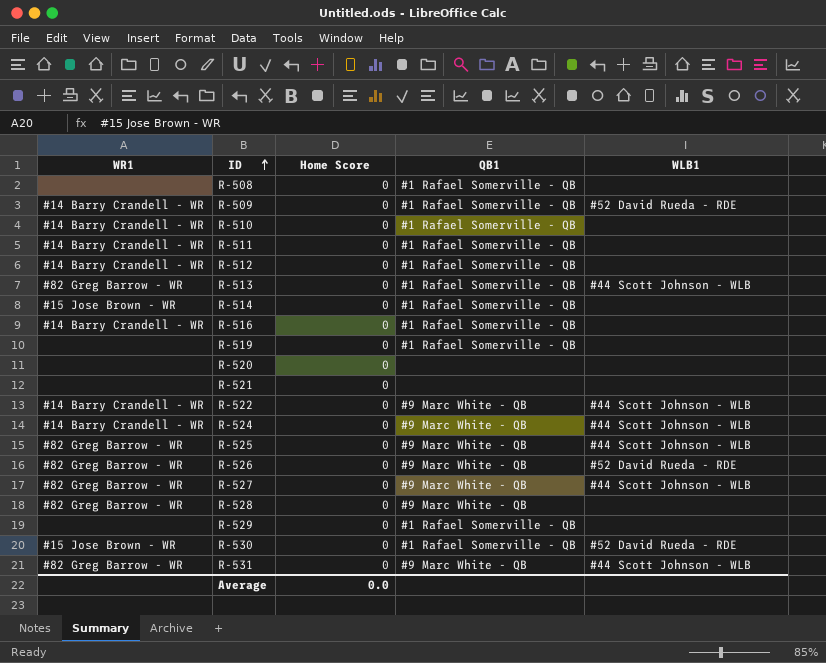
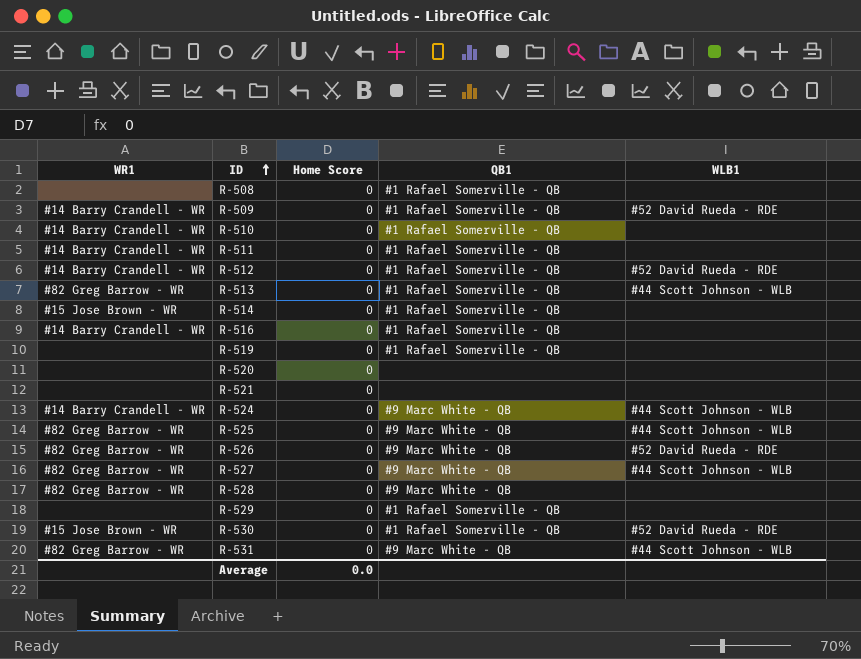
row R-522: #14 Barry Crandell - WR | 0 | #9 Marc White - QB | #44 Scott Johnson - WLB -> none
R-512 | WLB1: none -> #52 David Rueda - RDE

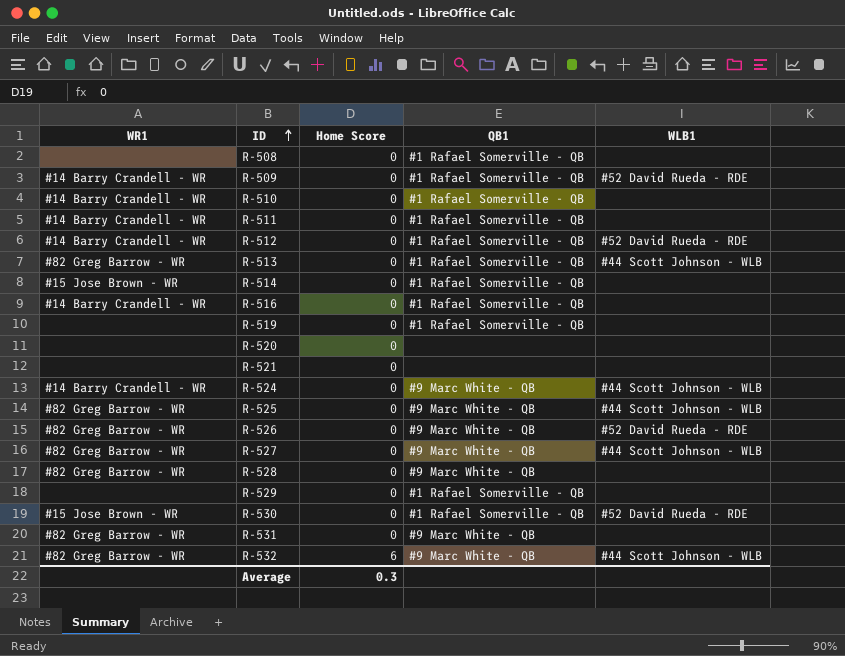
R-531 | WLB1: #44 Scott Johnson - WLB -> none
row R-532: none -> #82 Greg Barrow - WR | 6 | #9 Marc White - QB | #44 Scott Johnson - WLB
Average | Home Score: 0.0 -> 0.3

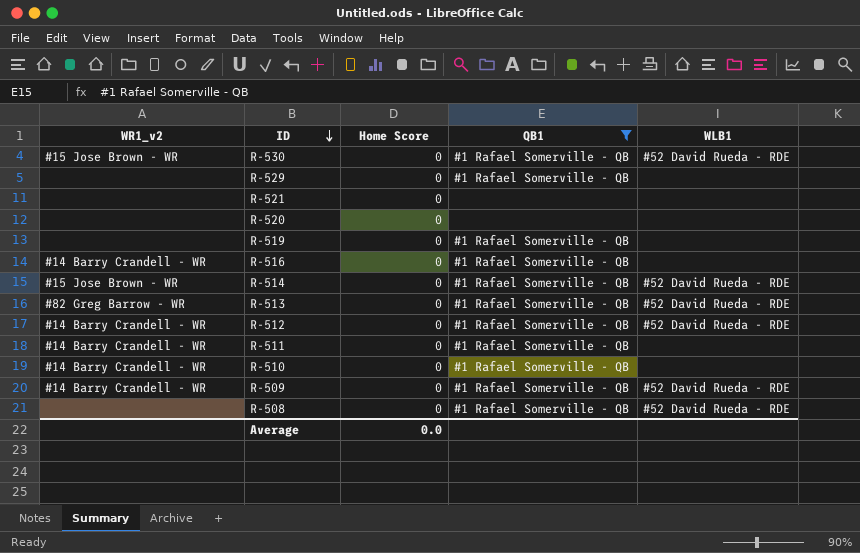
filter: none -> QB1 != #9 Marc White - QB
row order: ID ascending -> ID descending
column name: WR1 -> WR1_v2
R-514 | WLB1: none -> #52 David Rueda - RDE
R-513 | WLB1: #44 Scott Johnson - WLB -> #52 David Rueda - RDE
R-508 | WLB1: none -> #52 David Rueda - RDE
Average | Home Score: 0.3 -> 0.0

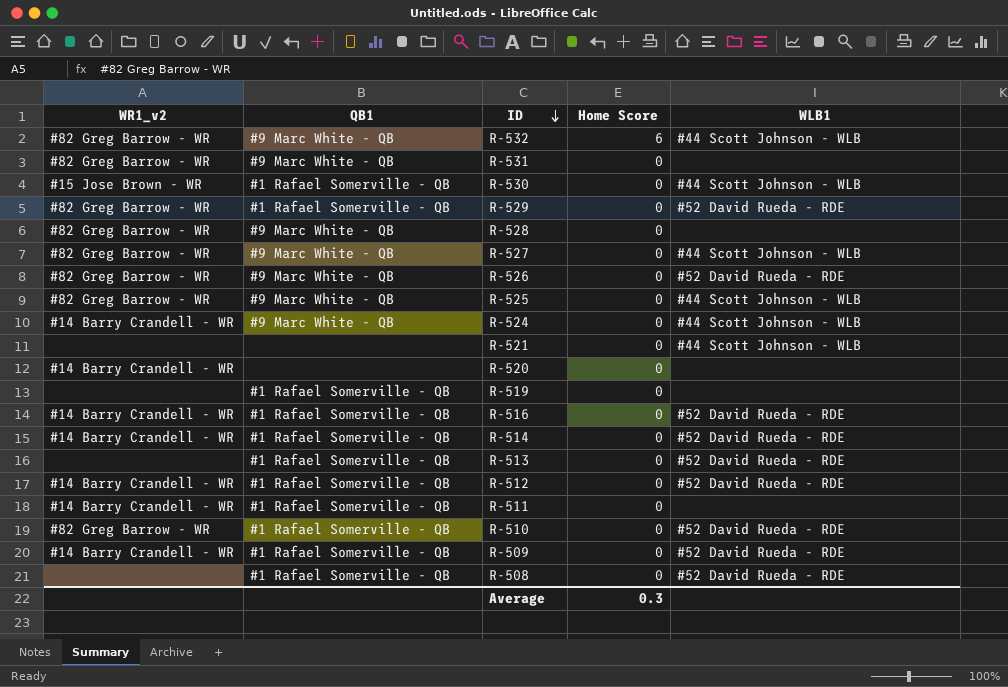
filter: QB1 != #9 Marc White - QB -> none
column QB1 | position: 4 -> 2
R-530 | WLB1: #52 David Rueda - RDE -> #44 Scott Johnson - WLB
R-529 | WR1_v2: none -> #82 Greg Barrow - WR
R-529 | WLB1: none -> #52 David Rueda - RDE
R-521 | WLB1: none -> #44 Scott Johnson - WLB
R-520 | WR1_v2: none -> #14 Barry Crandell - WR
R-516 | WLB1: none -> #52 David Rueda - RDE
R-514 | WR1_v2: #15 Jose Brown - WR -> #14 Barry Crandell - WR
R-513 | WR1_v2: #82 Greg Barrow - WR -> none
R-510 | WR1_v2: #14 Barry Crandell - WR -> #82 Greg Barrow - WR
R-510 | WLB1: none -> #52 David Rueda - RDE
Average | Home Score: 0.0 -> 0.3

